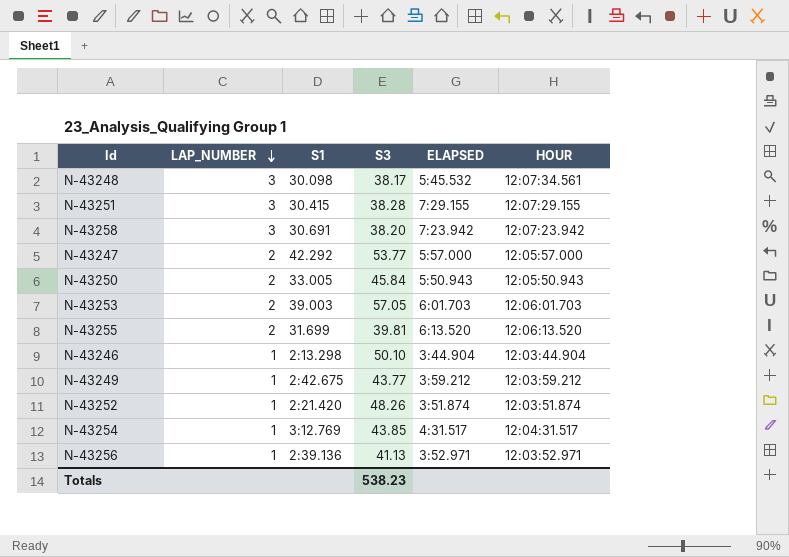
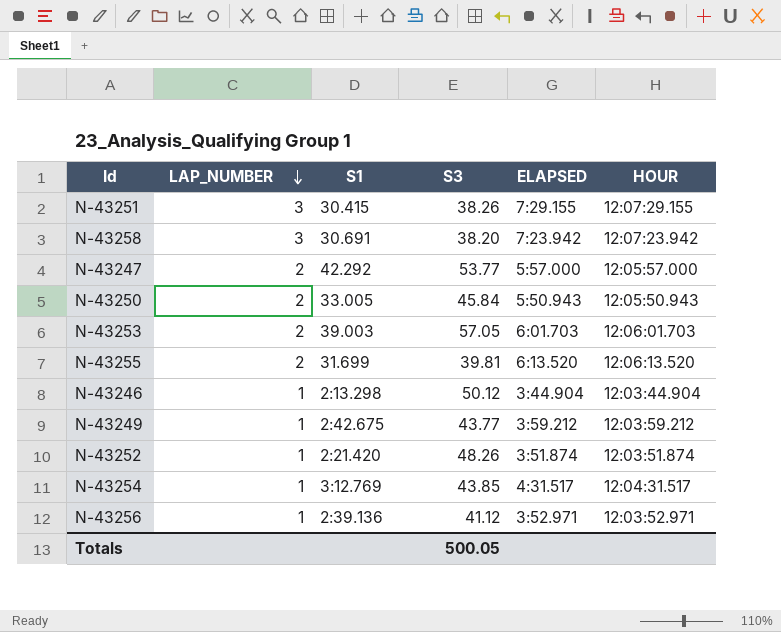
row N-43248: 3 | 30.098 | 38.17 | 5:45.532 | 12:07:34.561 -> none
N-43251 | S3: 38.28 -> 38.26
N-43246 | S3: 50.10 -> 50.12
N-43256 | S3: 41.13 -> 41.12
Totals | S3: 538.23 -> 500.05

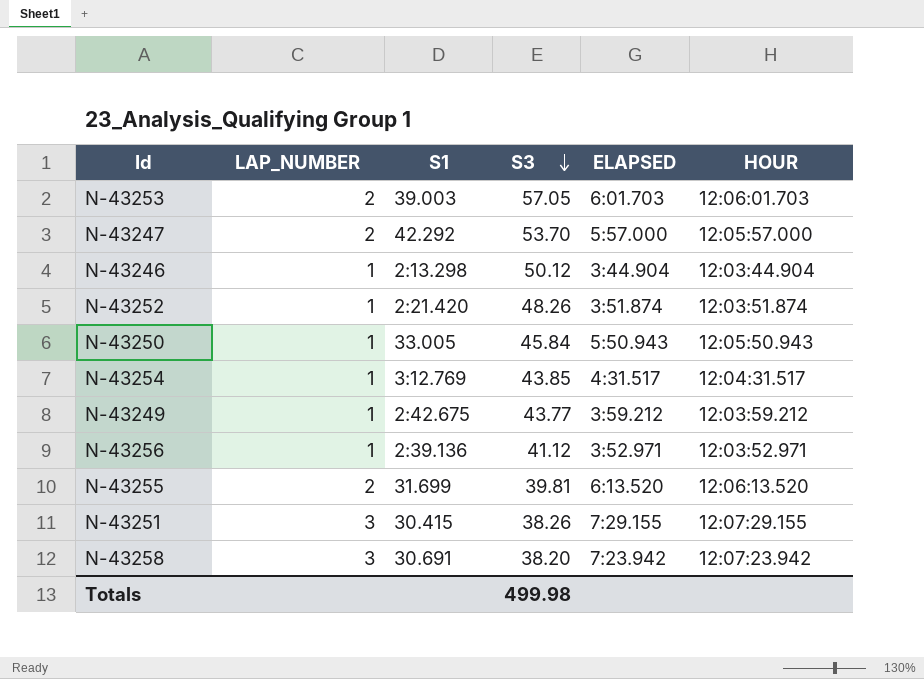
row order: LAP_NUMBER descending -> S3 descending
N-43247 | S3: 53.77 -> 53.70
N-43250 | LAP_NUMBER: 2 -> 1
Totals | S3: 500.05 -> 499.98

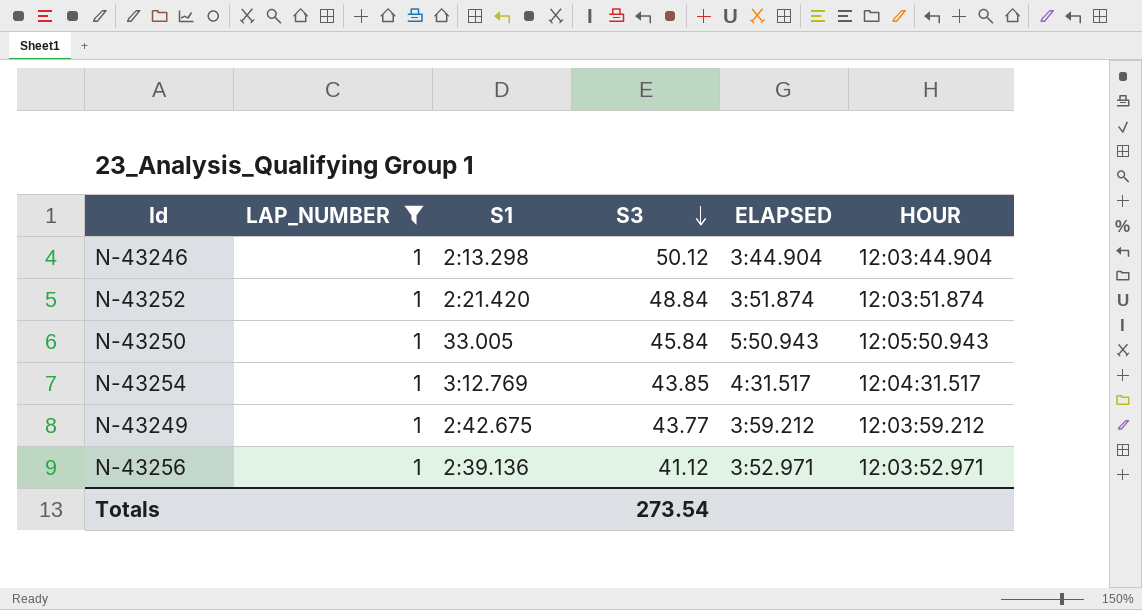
filter: none -> LAP_NUMBER = 1
N-43252 | S3: 48.26 -> 48.84
Totals | S3: 499.98 -> 273.54

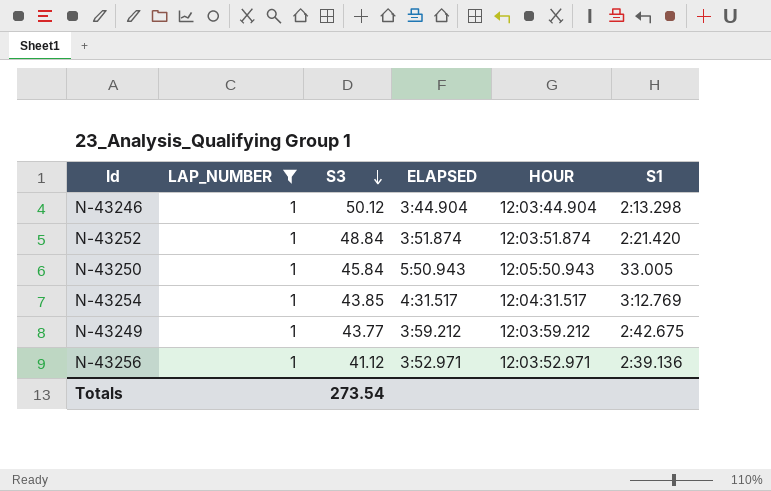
column S1 | position: 3 -> 6

